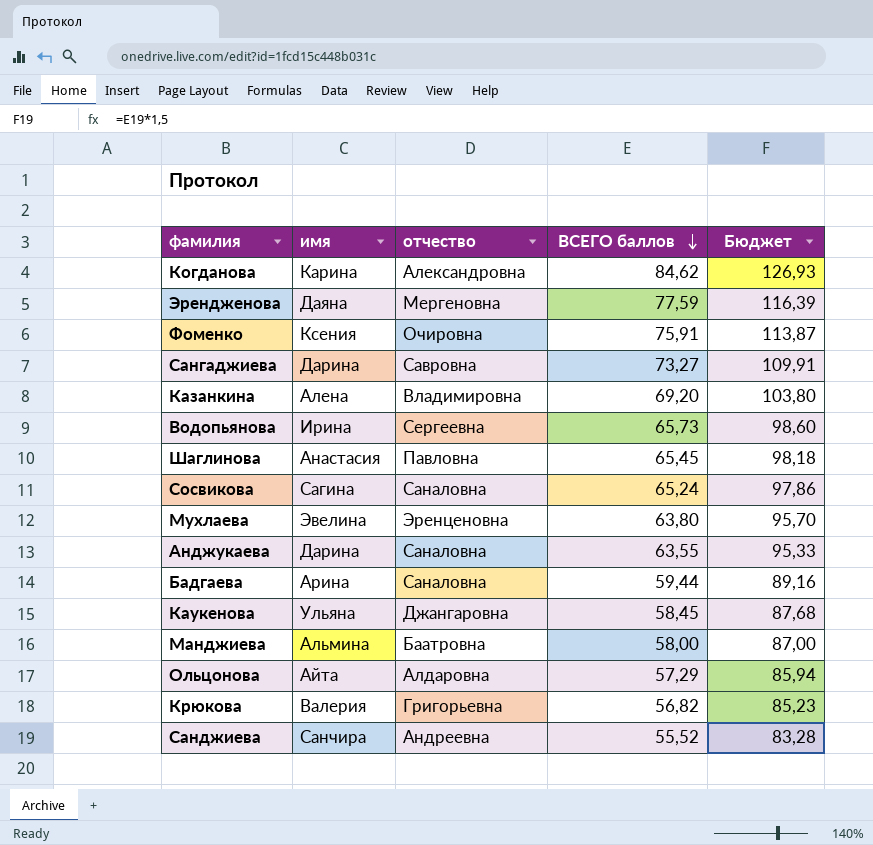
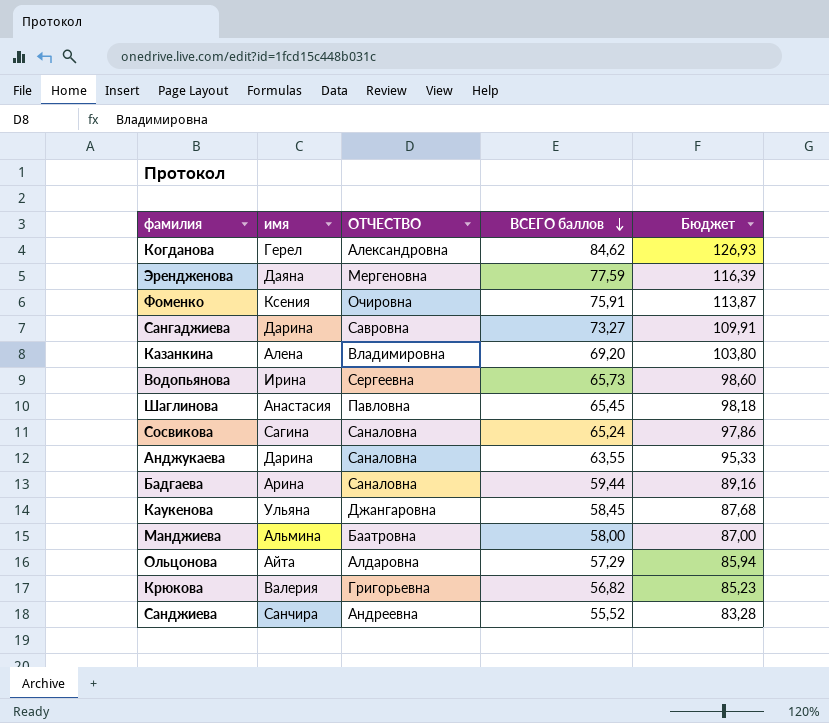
column name: отчество -> ОТЧЕСТВО
row Мухлаева: Эвелина | Эренценовна | 63,80 | 95,70 -> none
Когданова | имя: Карина -> Герел

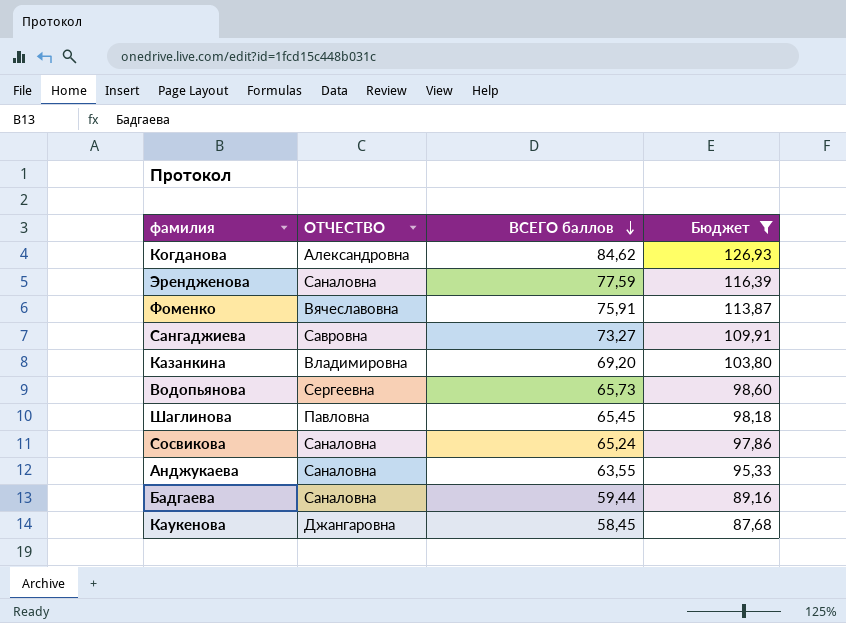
filter: none -> Бюджет >= 87,68
column имя | position: 2 -> none
Эрендженова | ОТЧЕСТВО: Мергеновна -> Саналовна
Фоменко | ОТЧЕСТВО: Очировна -> Вячеславовна

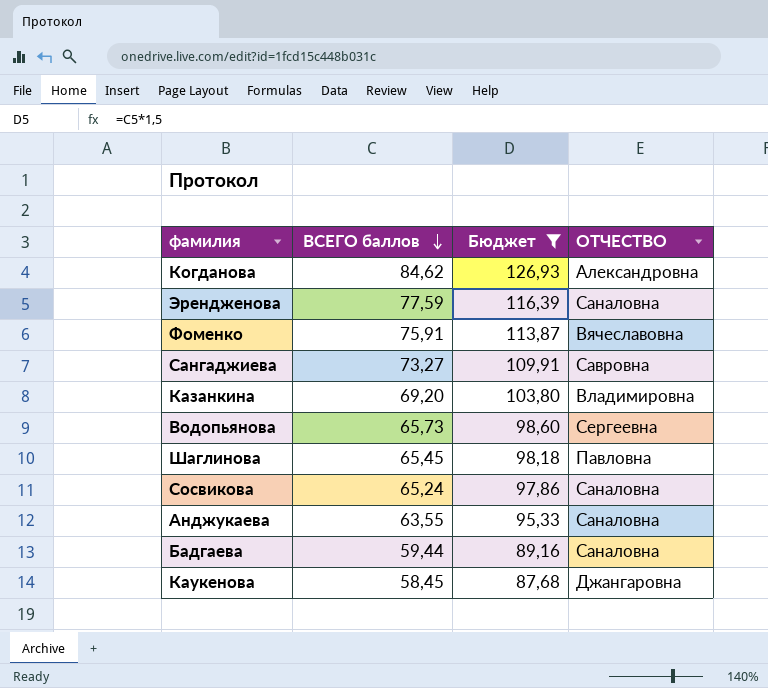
column ОТЧЕСТВО | position: 2 -> 4

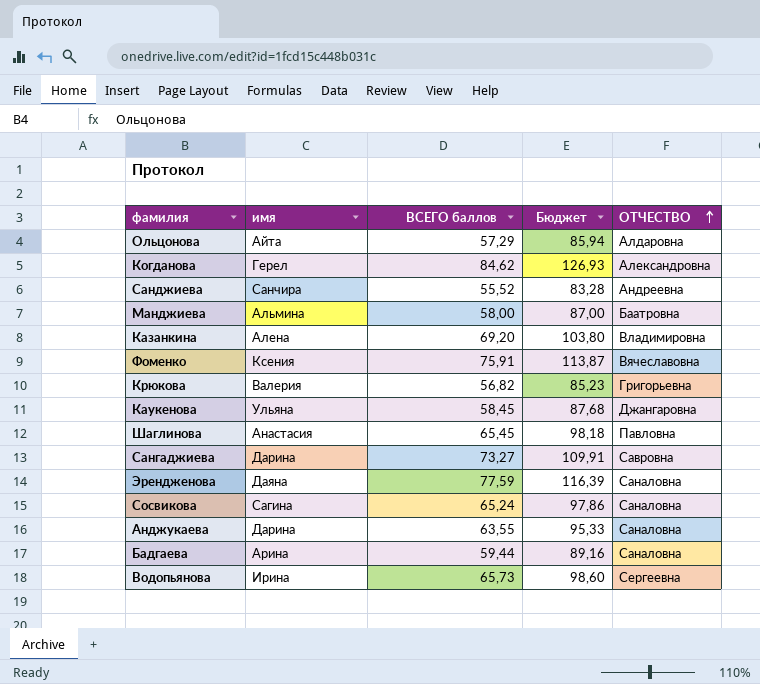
filter: Бюджет >= 87,68 -> none
row order: ВСЕГО баллов descending -> ОТЧЕСТВО ascending
column имя | position: none -> 2

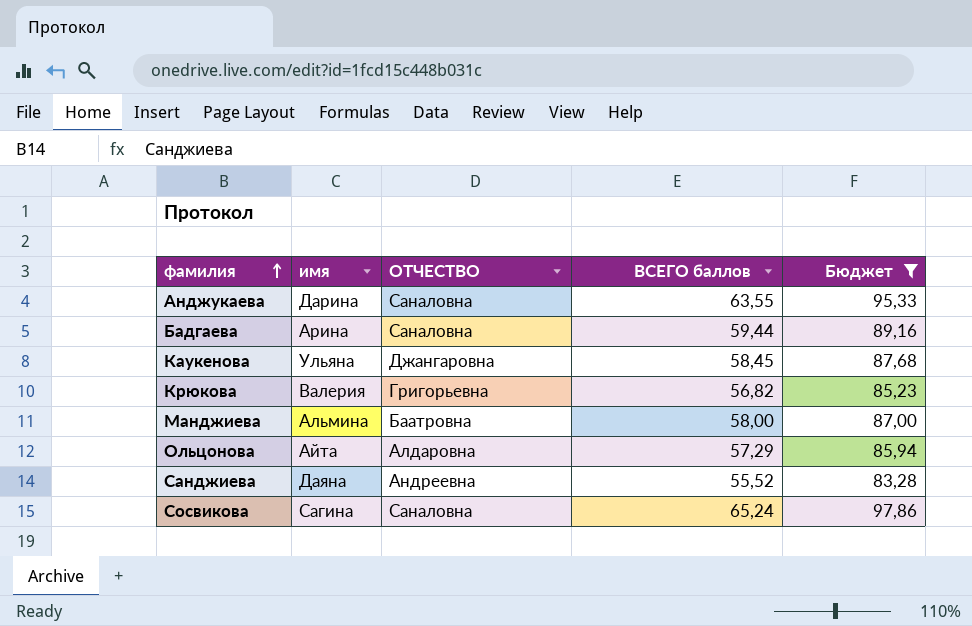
filter: none -> Бюджет <= 97,86
row order: ОТЧЕСТВО ascending -> фамилия ascending
column ОТЧЕСТВО | position: 5 -> 3
Санджиева | имя: Санчира -> Даяна

